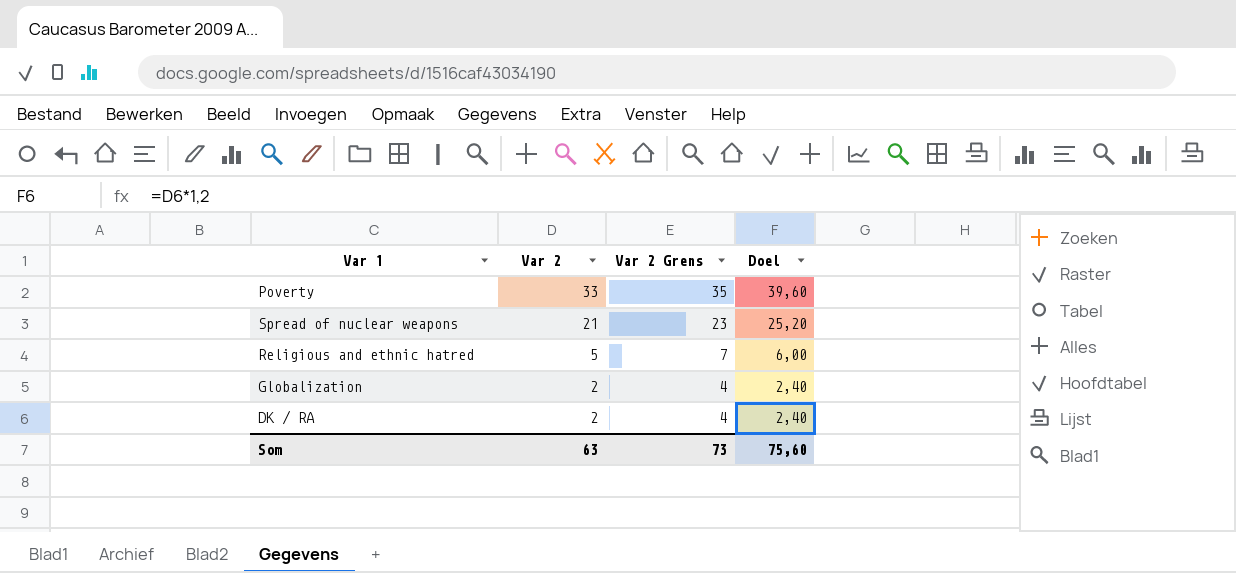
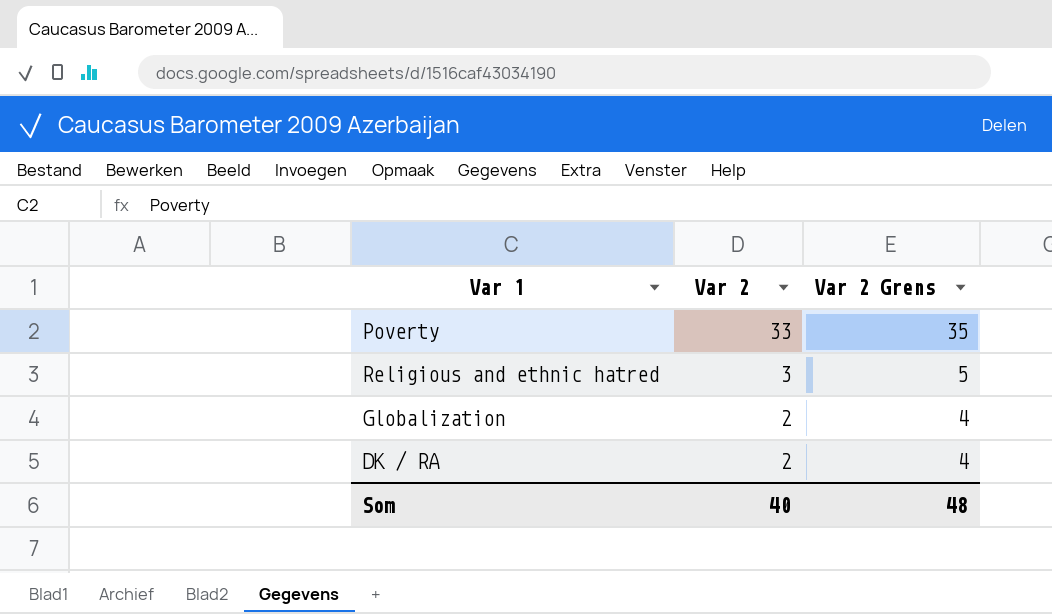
column Doel | formula: [Var 2] * 1,2 -> none
row Spread of nuclear weapons: 21 | 23 | 25,20 -> none
Religious and ethnic hatred | Var 2: 5 -> 3
Religious and ethnic hatred | Var 2 Grens: 7 -> 5
Som | Var 2: 63 -> 40
Som | Var 2 Grens: 73 -> 48

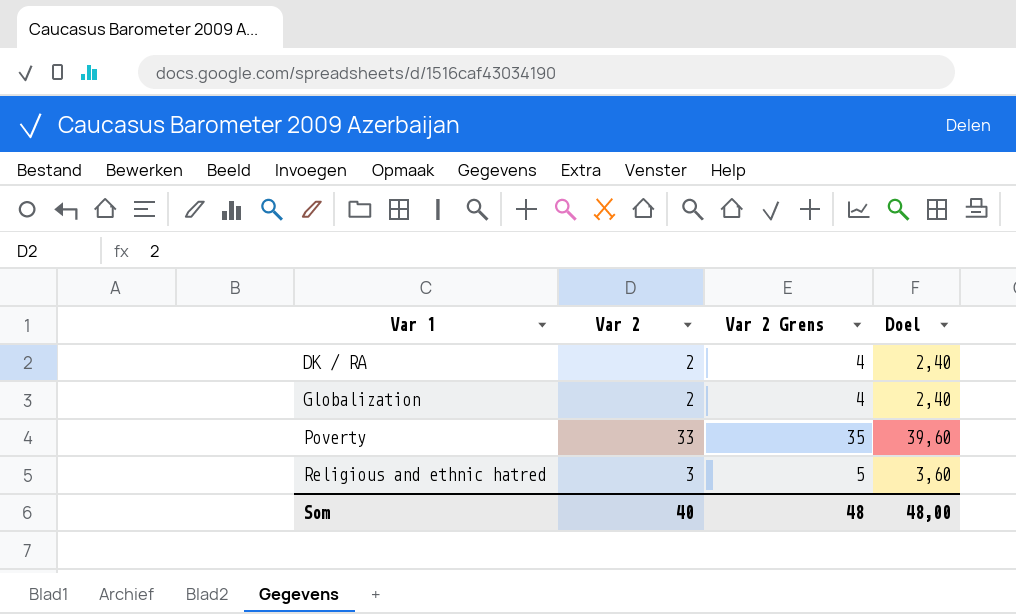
row order: Var 2 descending -> Var 1 ascending
column Doel | formula: none -> [Var 2] * 1,2

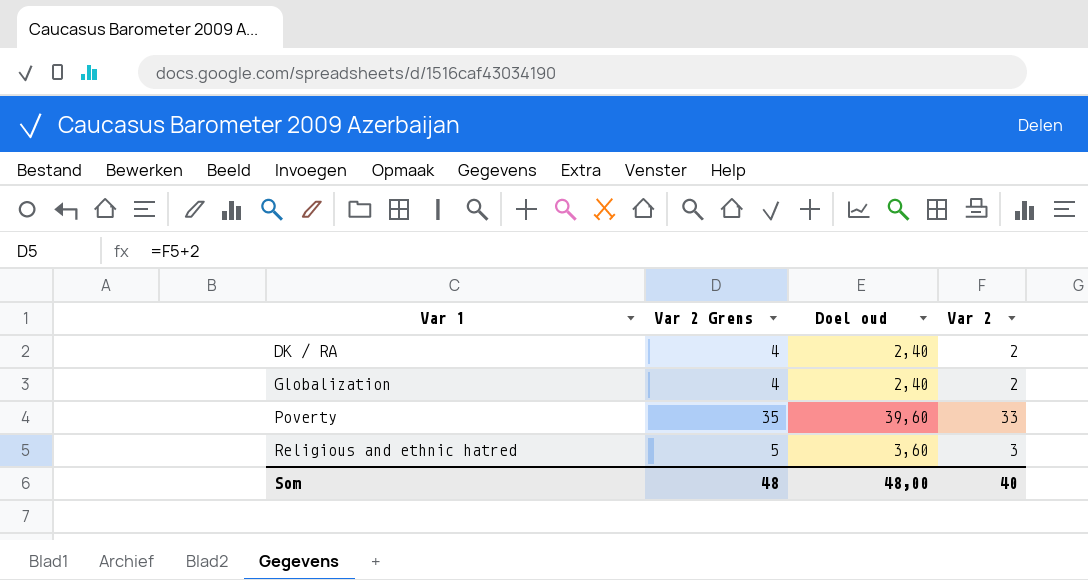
column name: Doel -> Doel oud
column Var 2 | position: 2 -> 4

